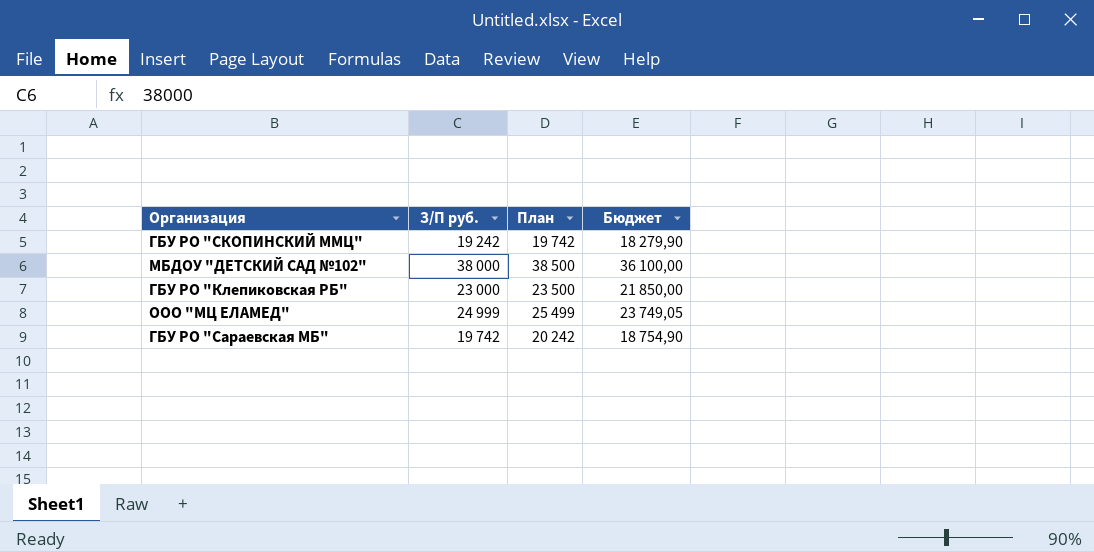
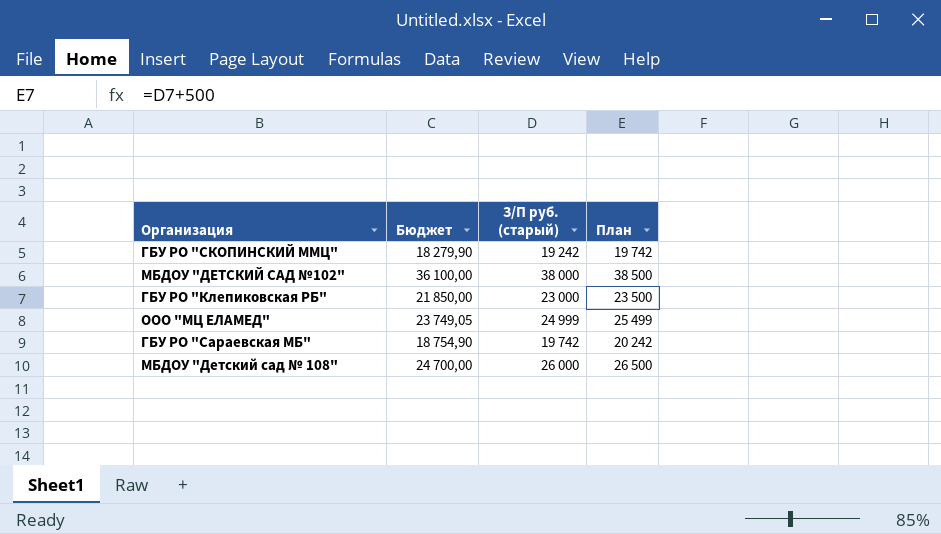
column Бюджет | position: 4 -> 2
column name: З/П руб. -> З/П руб. (старый)
row МБДОУ "Детский сад № 108": none -> 24 700,00 | 26 000 | 26 500

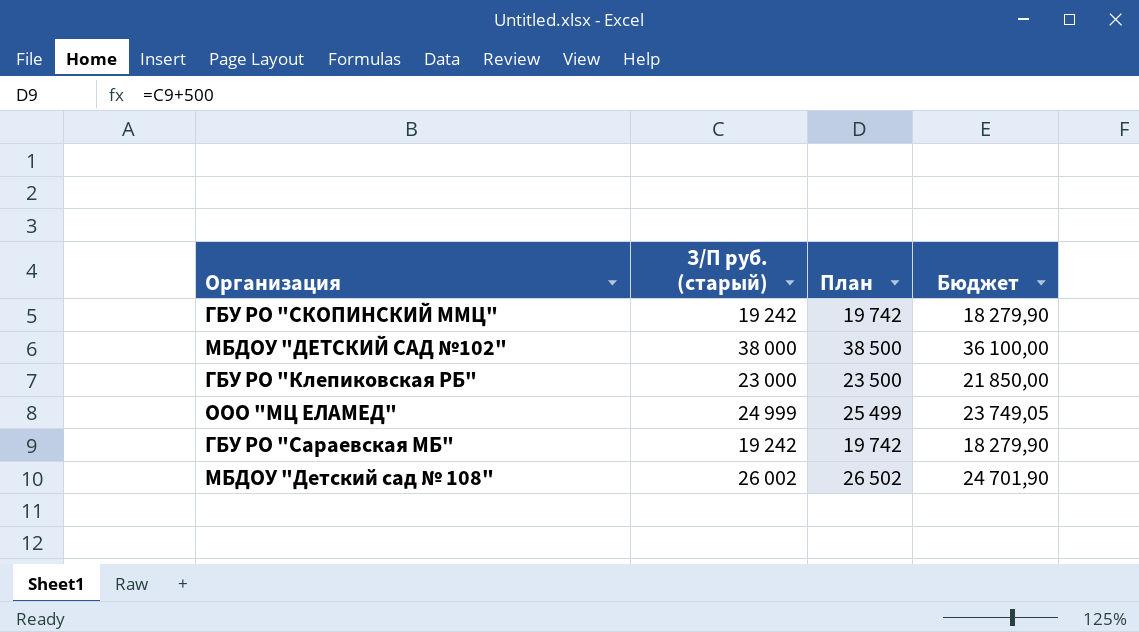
column Бюджет | position: 2 -> 4
ГБУ РО "Сараевская МБ" | З/П руб. (старый): 19 742 -> 19 242
ГБУ РО "Сараевская МБ" | План: 20 242 -> 19 742
ГБУ РО "Сараевская МБ" | Бюджет: 18 754,90 -> 18 279,90
МБДОУ "Детский сад № 108" | З/П руб. (старый): 26 000 -> 26 002
МБДОУ "Детский сад № 108" | План: 26 500 -> 26 502
МБДОУ "Детский сад № 108" | Бюджет: 24 700,00 -> 24 701,90

